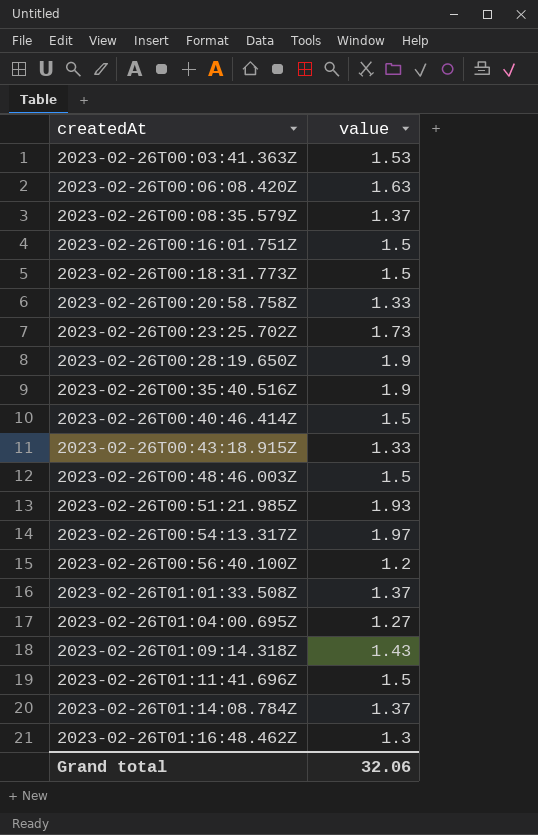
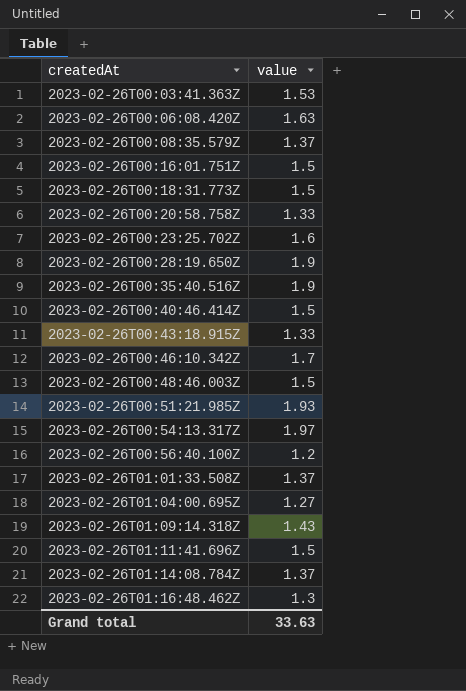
2023-02-26T00:23:25.702Z | value: 1.73 -> 1.6
row 2023-02-26T00:46:10.342Z: none -> 1.7
Grand total | value: 32.06 -> 33.63

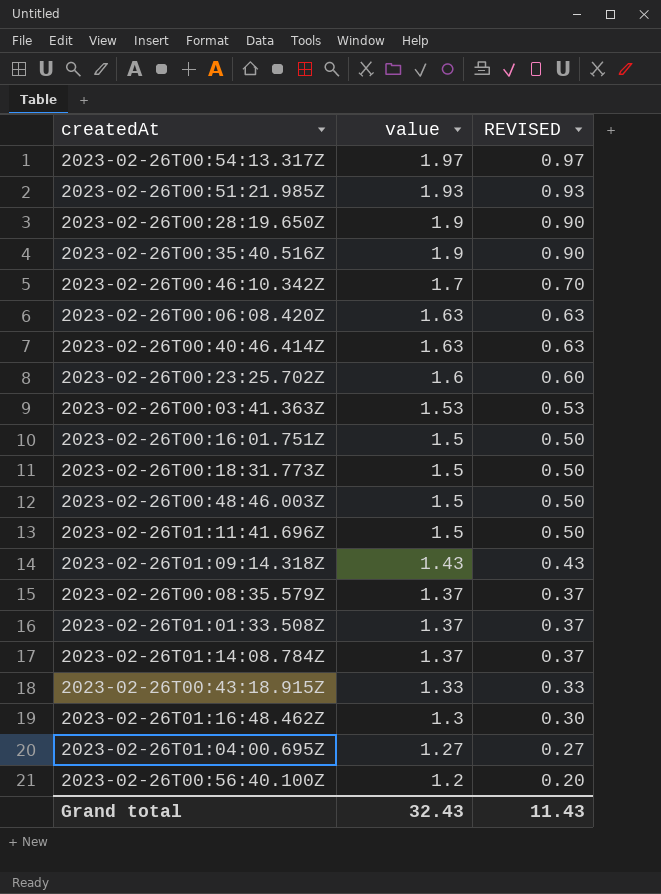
row order: createdAt ascending -> value descending
column REVISED | formula: none -> [value] - 1
row 2023-02-26T00:20:58.758Z: 1.33 -> none
2023-02-26T00:40:46.414Z | value: 1.5 -> 1.63
Grand total | value: 33.63 -> 32.43

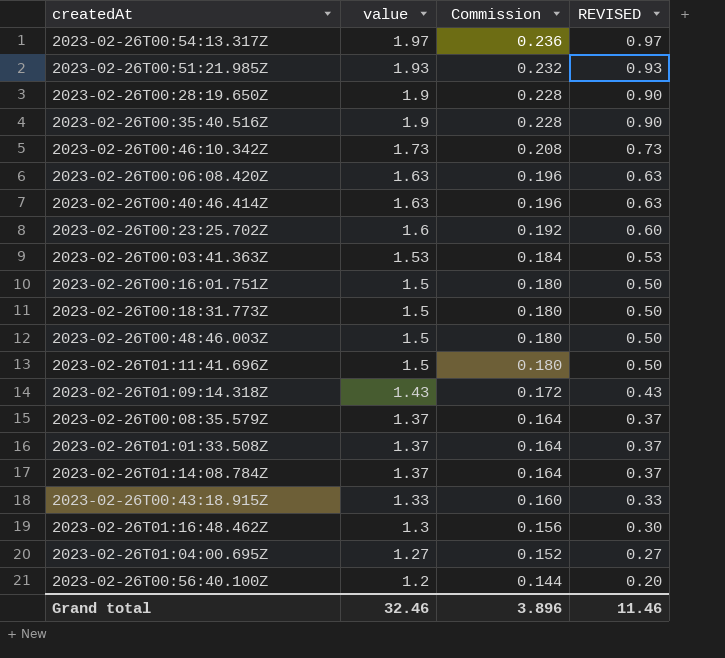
column Commission | formula: none -> [value] * 0.12
2023-02-26T00:46:10.342Z | value: 1.7 -> 1.73
2023-02-26T00:46:10.342Z | REVISED: 0.70 -> 0.73
Grand total | value: 32.43 -> 32.46
Grand total | REVISED: 11.43 -> 11.46

